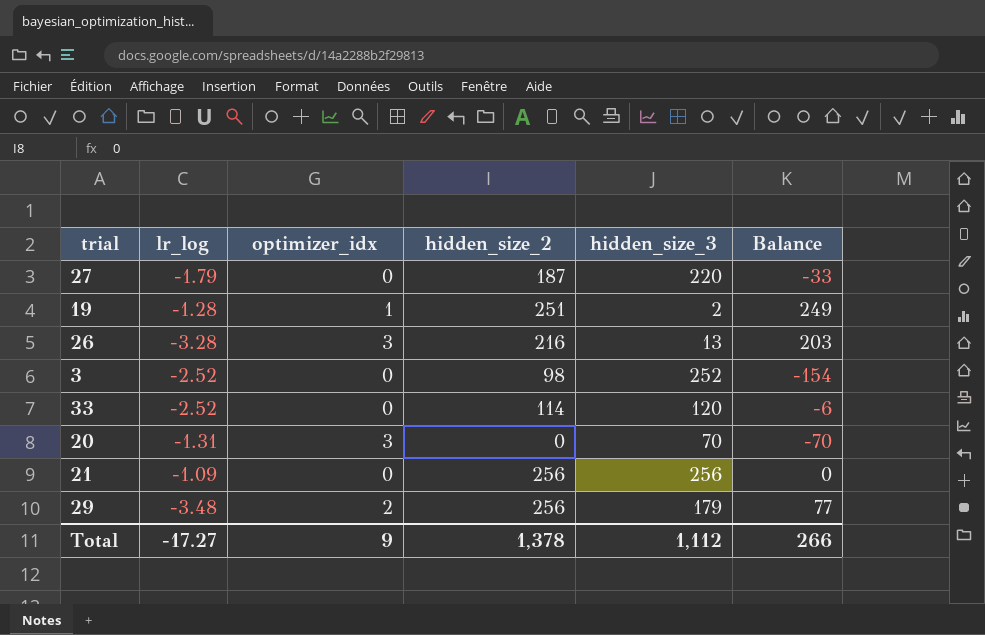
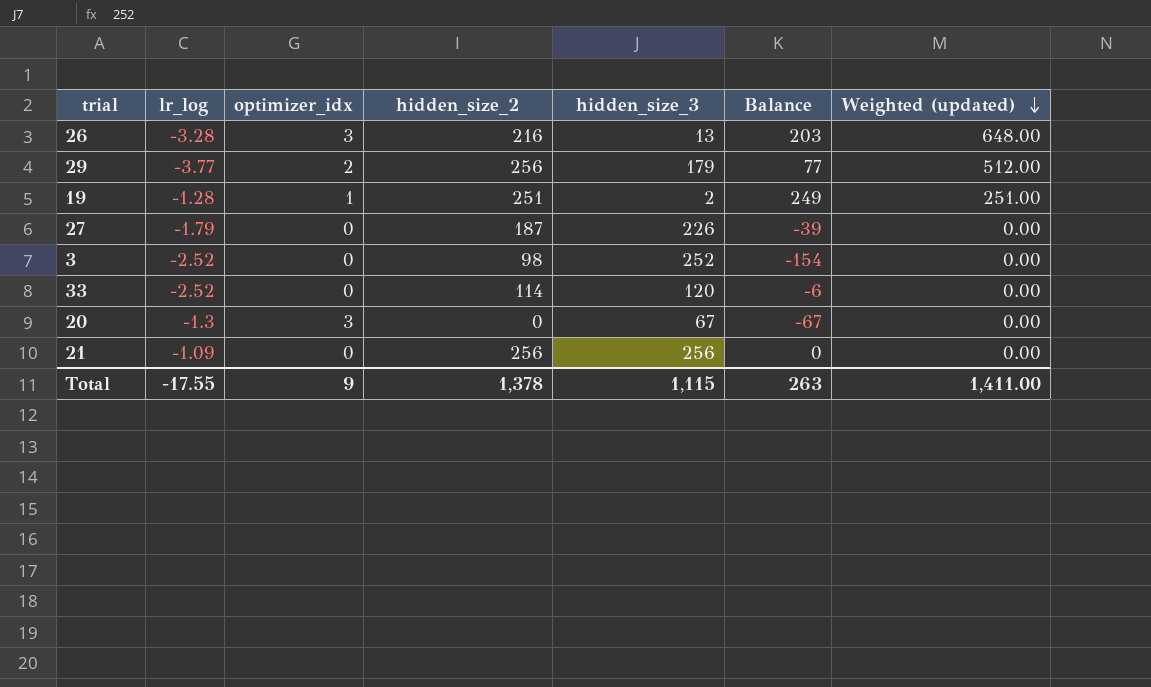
row order: none -> Weighted (updated) descending
column Weighted (updated) | formula: none -> [optimizer_idx] * [hidden_size_2]
29 | lr_log: -3.48 -> -3.77
27 | hidden_size_3: 220 -> 226
27 | Balance: -33 -> -39
20 | lr_log: -1.31 -> -1.3
20 | hidden_size_3: 70 -> 67
20 | Balance: -70 -> -67
Total | lr_log: -17.27 -> -17.55
Total | hidden_size_3: 1,112 -> 1,115
Total | Balance: 266 -> 263

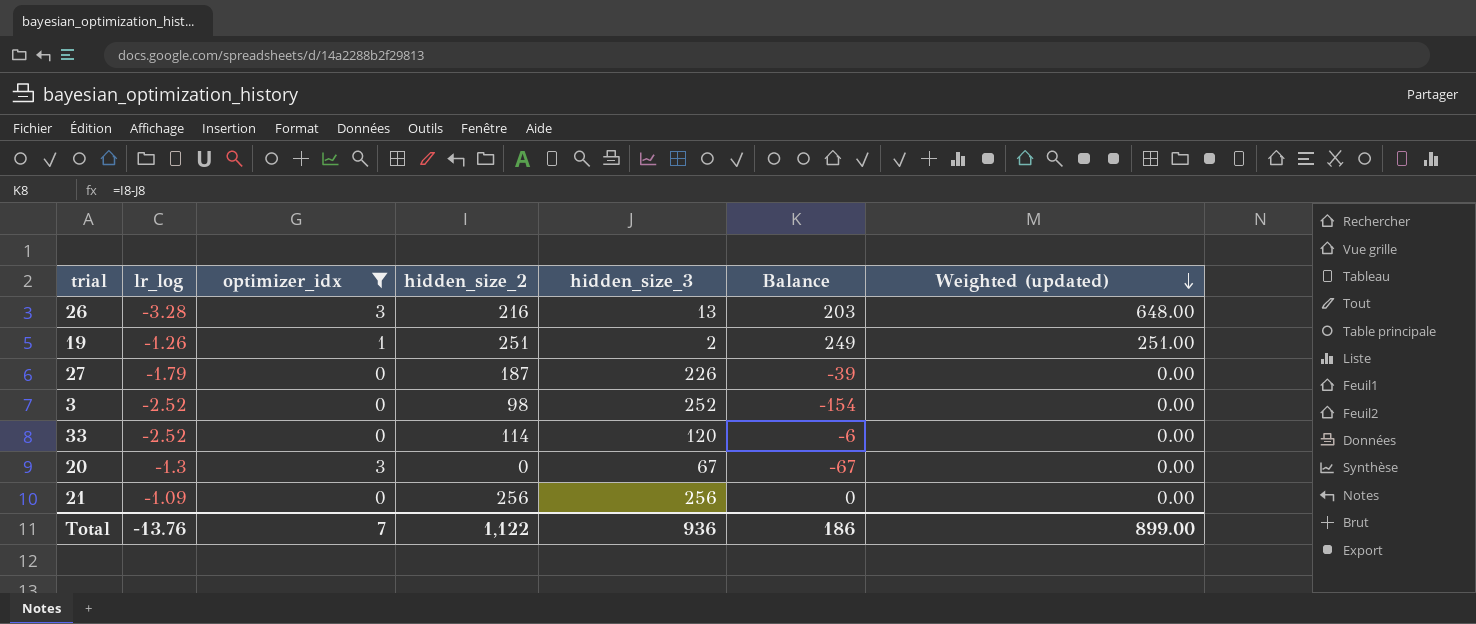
filter: none -> optimizer_idx != 2
19 | lr_log: -1.28 -> -1.26
Total | lr_log: -17.55 -> -13.76
Total | optimizer_idx: 9 -> 7
Total | hidden_size_2: 1,378 -> 1,122
Total | hidden_size_3: 1,115 -> 936
Total | Balance: 263 -> 186
Total | Weighted (updated): 1,411.00 -> 899.00

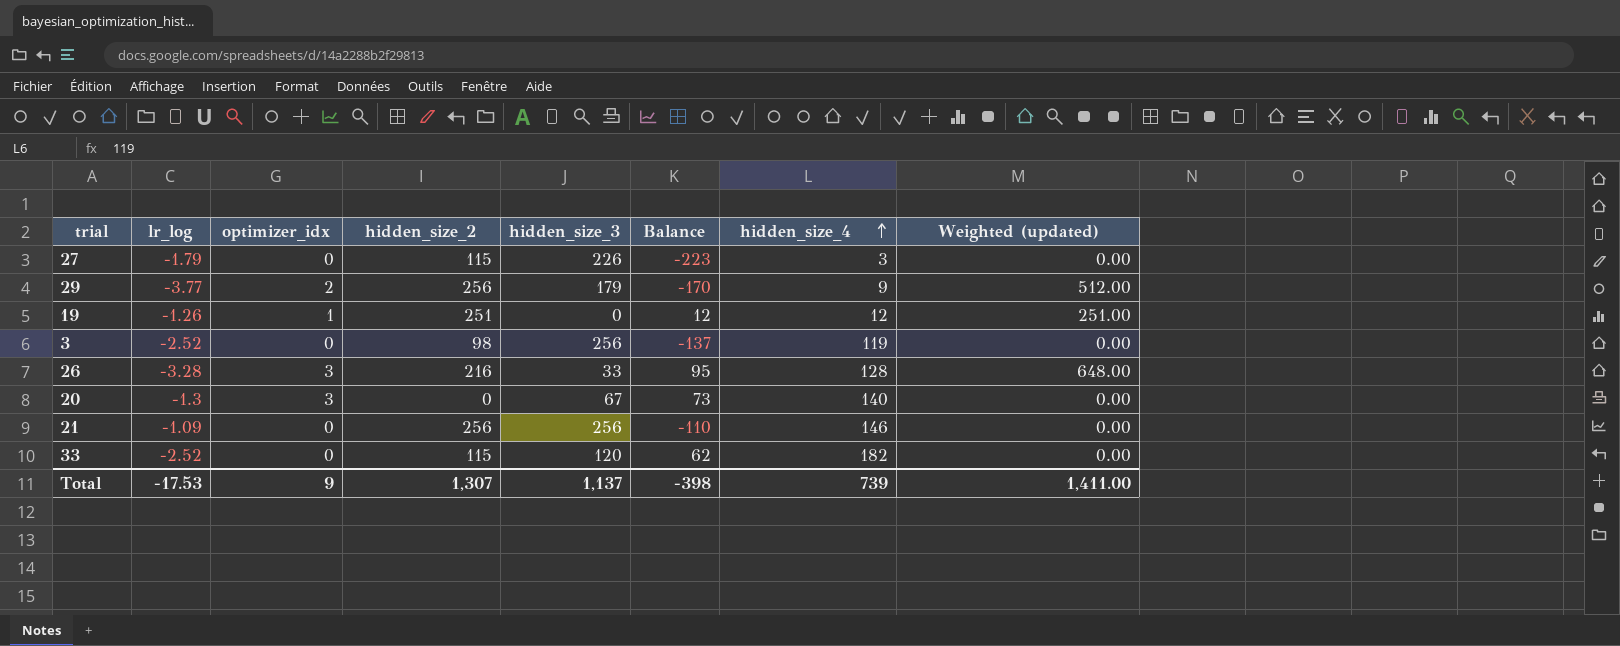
filter: optimizer_idx != 2 -> none
row order: Weighted (updated) descending -> hidden_size_4 ascending
column Balance | formula: [hidden_size_2] - [hidden_size_3] -> [hidden_size_4] - [hidden_size_3]
column hidden_size_4 | position: none -> 7
27 | hidden_size_2: 187 -> 115
19 | hidden_size_3: 2 -> 0
3 | hidden_size_3: 252 -> 256
26 | hidden_size_3: 13 -> 33
33 | hidden_size_2: 114 -> 115
Total | lr_log: -13.76 -> -17.53
Total | optimizer_idx: 7 -> 9
Total | hidden_size_2: 1,122 -> 1,307
Total | hidden_size_3: 936 -> 1,137
Total | Balance: 186 -> -398
Total | Weighted (updated): 899.00 -> 1,411.00

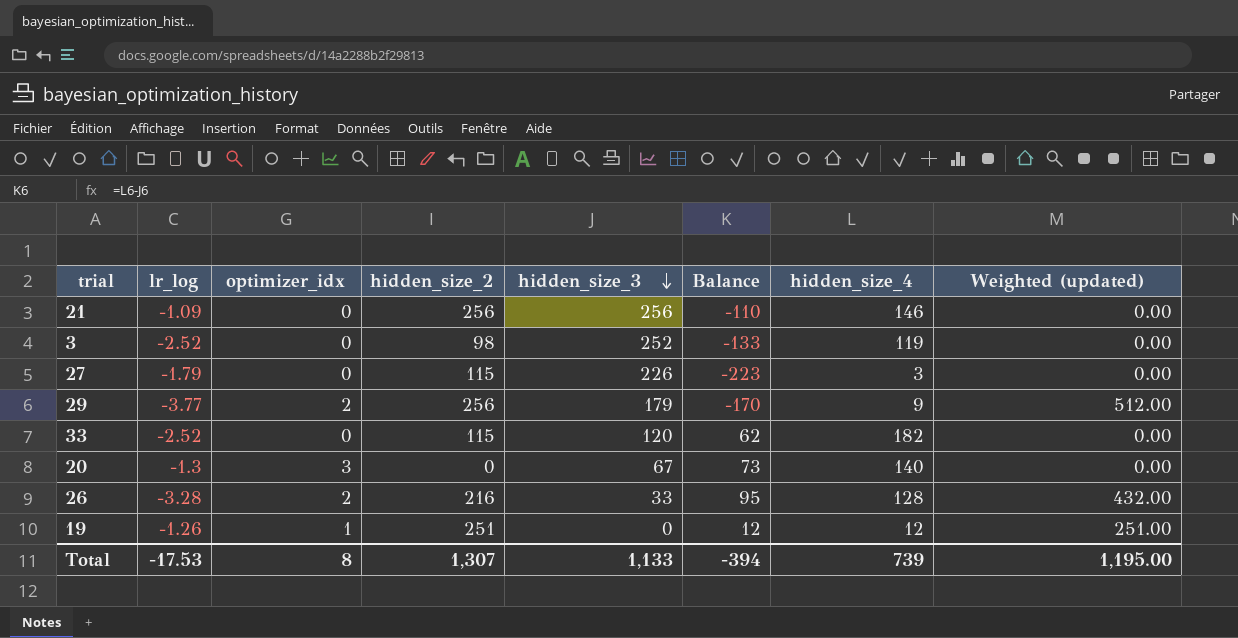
row order: hidden_size_4 ascending -> hidden_size_3 descending
3 | hidden_size_3: 256 -> 252
3 | Balance: -137 -> -133
26 | optimizer_idx: 3 -> 2
26 | Weighted (updated): 648.00 -> 432.00
Total | optimizer_idx: 9 -> 8
Total | hidden_size_3: 1,137 -> 1,133
Total | Balance: -398 -> -394
Total | Weighted (updated): 1,411.00 -> 1,195.00

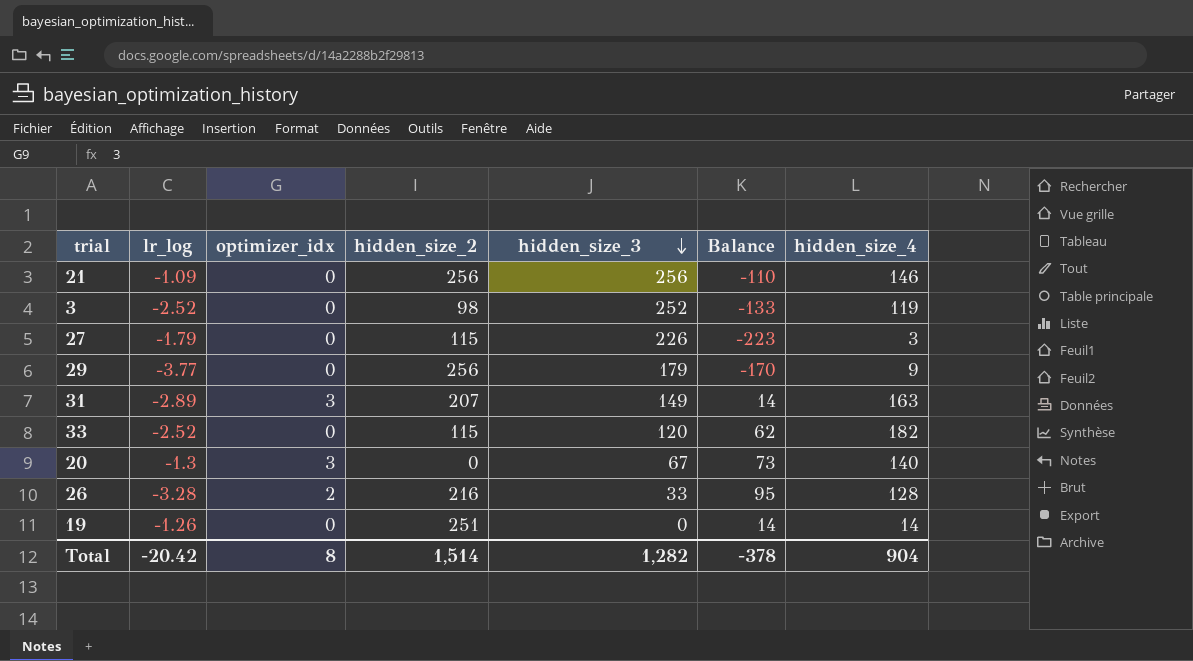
column Weighted (updated) | formula: [optimizer_idx] * [hidden_size_2] -> none
29 | optimizer_idx: 2 -> 0
row 31: none -> -2.89 | 3 | 207 | 149 | 14 | 163
19 | optimizer_idx: 1 -> 0
19 | Balance: 12 -> 14
19 | hidden_size_4: 12 -> 14
Total | lr_log: -17.53 -> -20.42
Total | hidden_size_2: 1,307 -> 1,514
Total | hidden_size_3: 1,133 -> 1,282
Total | Balance: -394 -> -378
Total | hidden_size_4: 739 -> 904

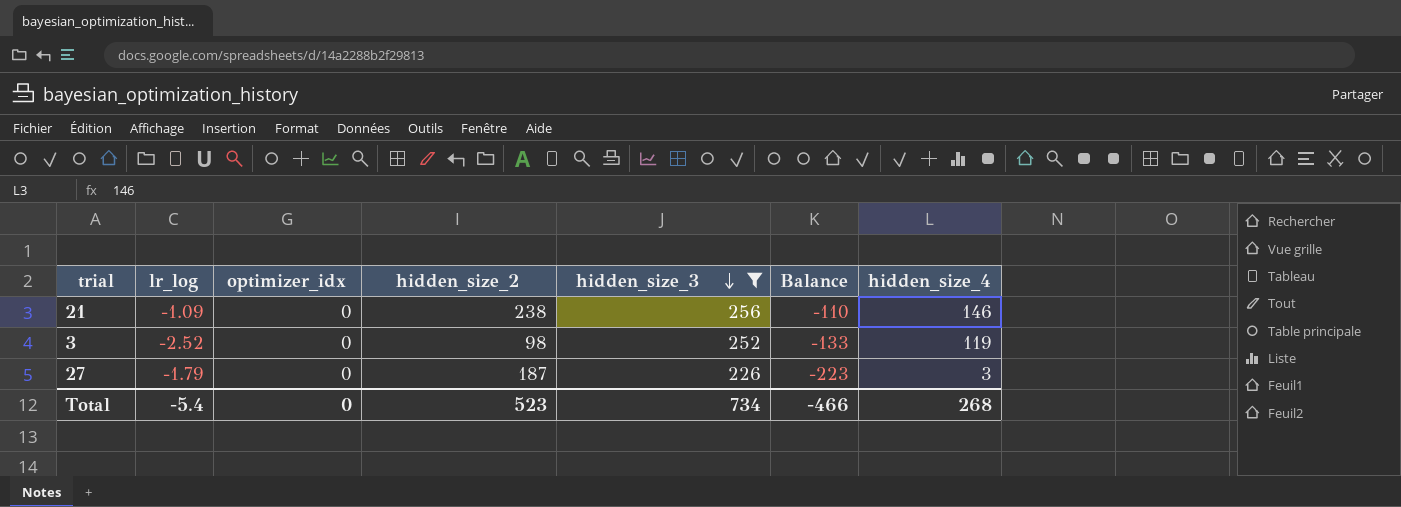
filter: none -> hidden_size_3 >= 226
21 | hidden_size_2: 256 -> 238
27 | hidden_size_2: 115 -> 187
Total | lr_log: -20.42 -> -5.4
Total | optimizer_idx: 8 -> 0
Total | hidden_size_2: 1,514 -> 523
Total | hidden_size_3: 1,282 -> 734
Total | Balance: -378 -> -466
Total | hidden_size_4: 904 -> 268

